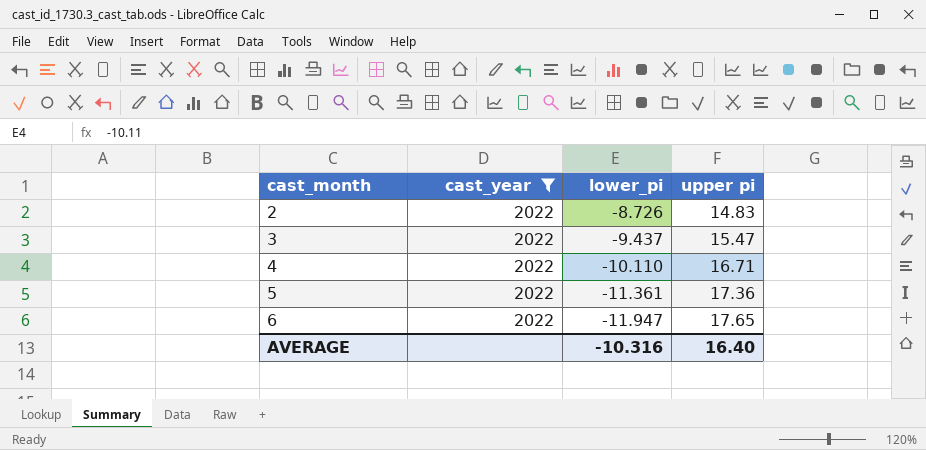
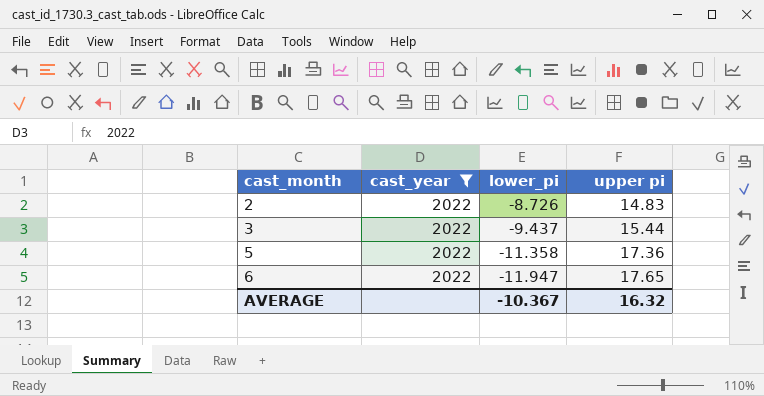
row 4: 2022 | -10.110 | 16.71 -> none
3 | upper pi: 15.47 -> 15.44
5 | lower_pi: -11.361 -> -11.358
AVERAGE | lower_pi: -10.316 -> -10.367
AVERAGE | upper pi: 16.40 -> 16.32

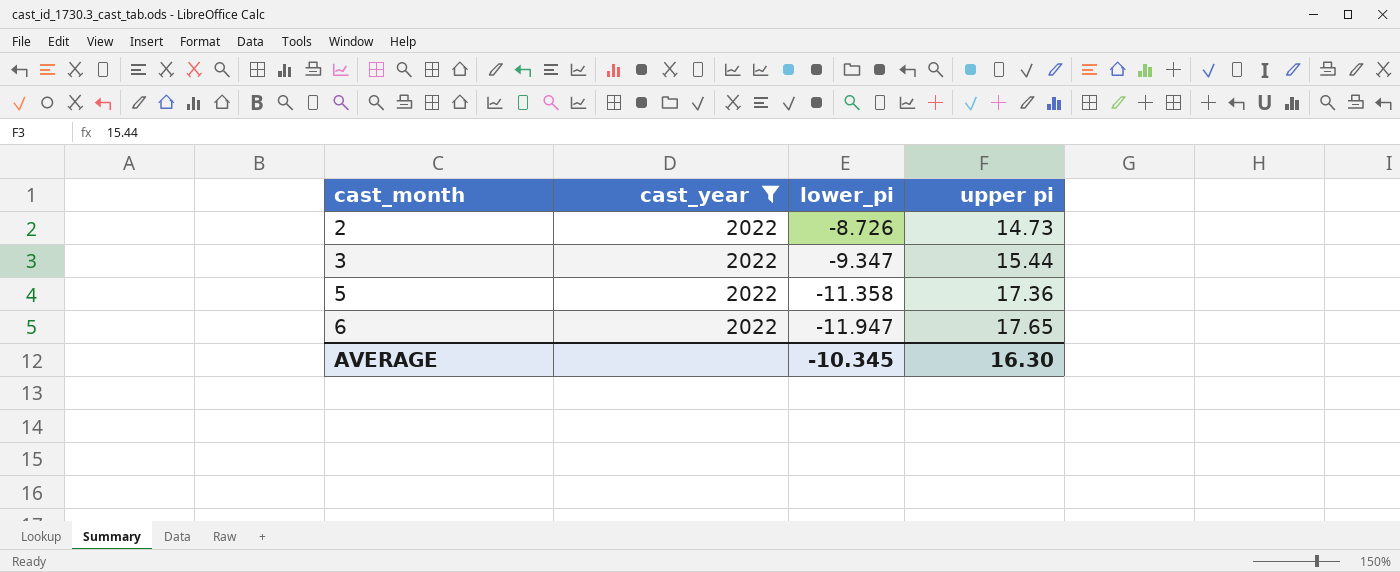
2 | upper pi: 14.83 -> 14.73
3 | lower_pi: -9.437 -> -9.347
AVERAGE | lower_pi: -10.367 -> -10.345
AVERAGE | upper pi: 16.32 -> 16.30

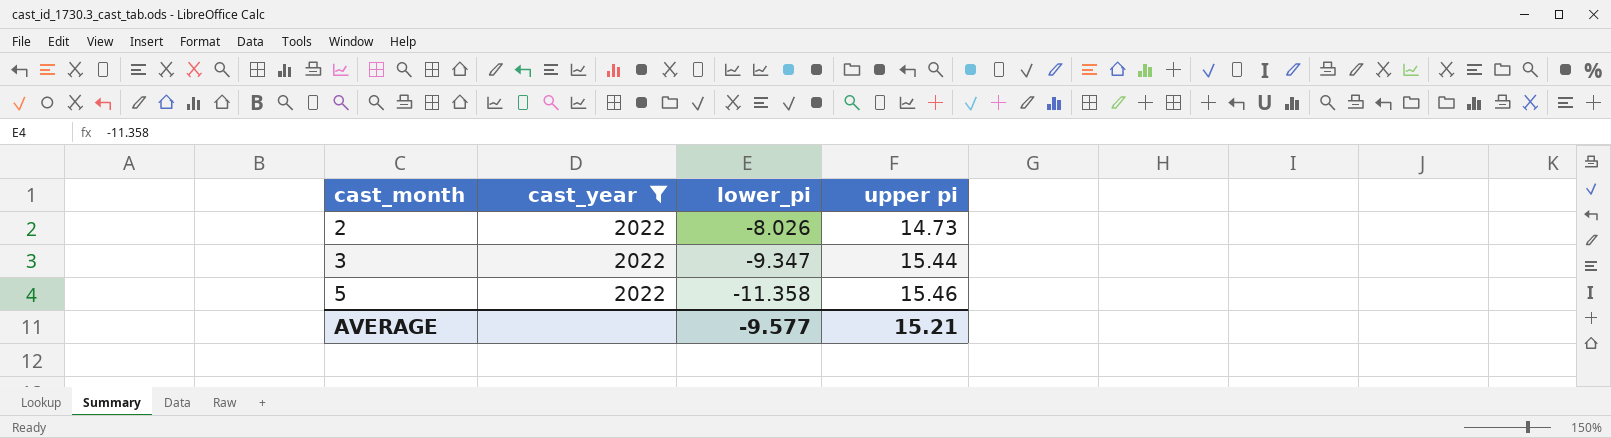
row 6: 2022 | -11.947 | 17.65 -> none
2 | lower_pi: -8.726 -> -8.026
5 | upper pi: 17.36 -> 15.46
AVERAGE | lower_pi: -10.345 -> -9.577
AVERAGE | upper pi: 16.30 -> 15.21

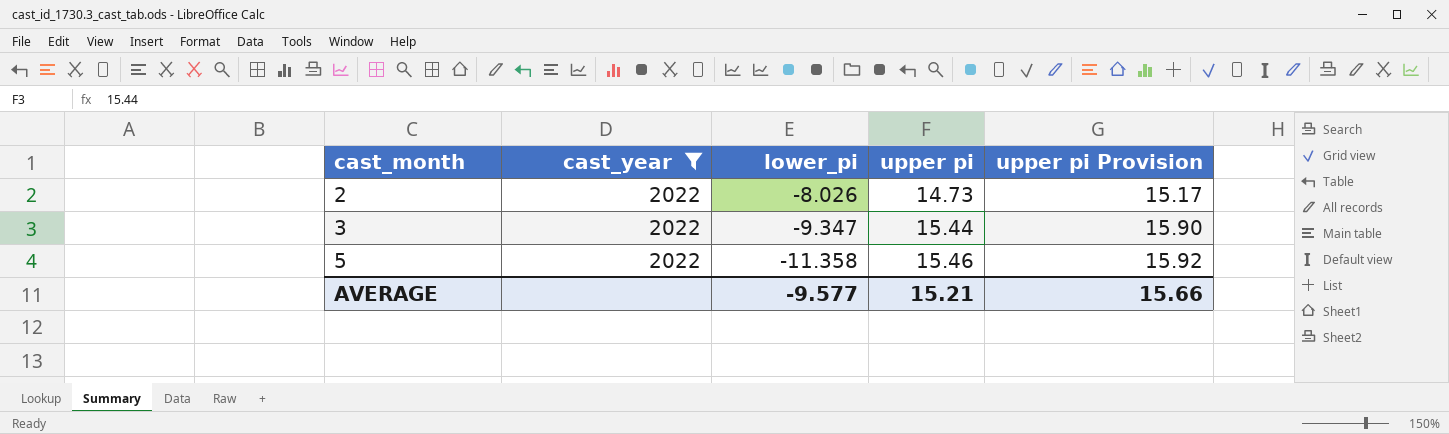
column upper pi Provision | formula: none -> [upper pi] * 1.03

